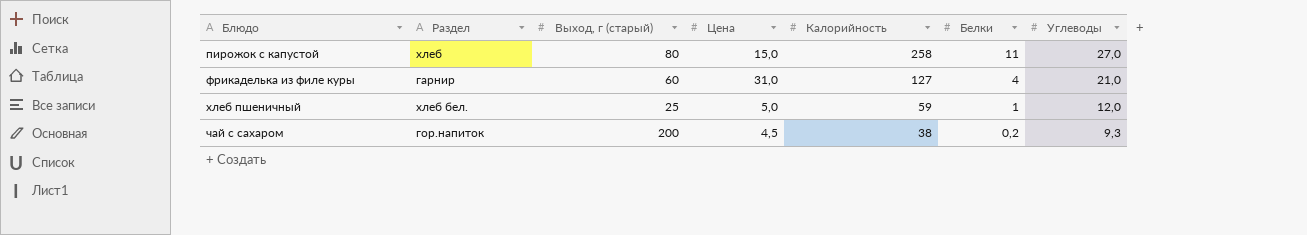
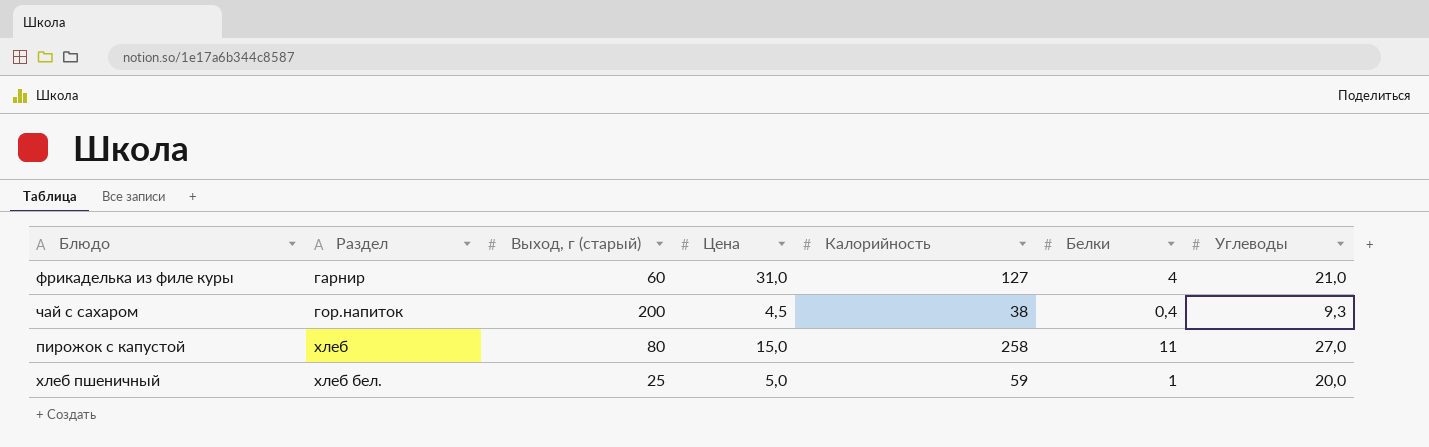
row order: Блюдо ascending -> Раздел ascending
чай с сахаром | Белки: 0,2 -> 0,4
хлеб пшеничный | Углеводы: 12,0 -> 20,0

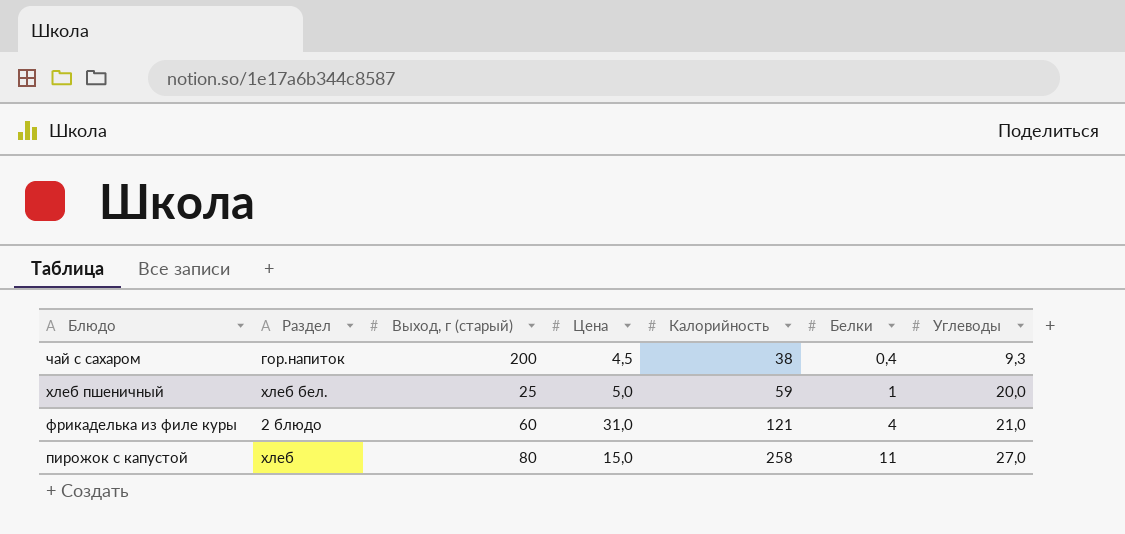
row order: Раздел ascending -> Блюдо descending
фрикаделька из филе куры | Раздел: гарнир -> 2 блюдо
фрикаделька из филе куры | Калорийность: 127 -> 121

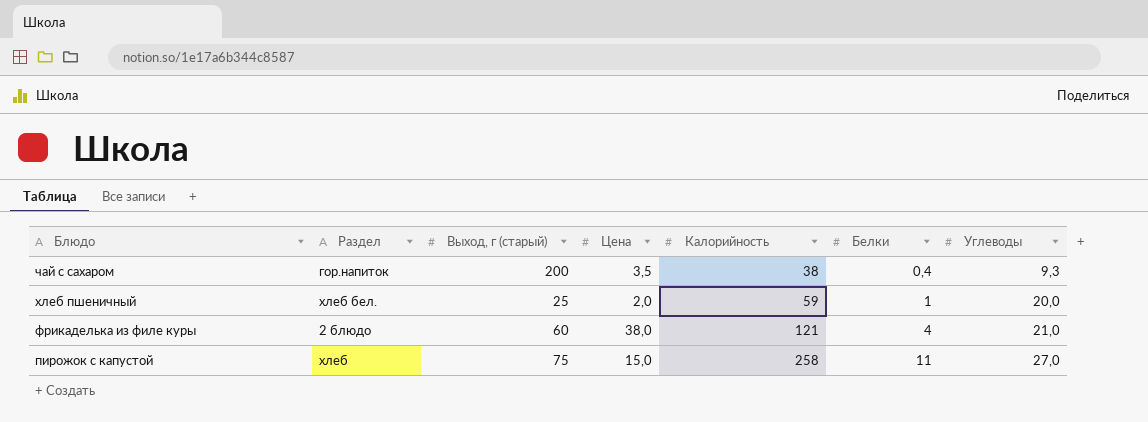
чай с сахаром | Цена: 4,5 -> 3,5
хлеб пшеничный | Цена: 5,0 -> 2,0
фрикаделька из филе куры | Цена: 31,0 -> 38,0
пирожок с капустой | Выход, г (старый): 80 -> 75

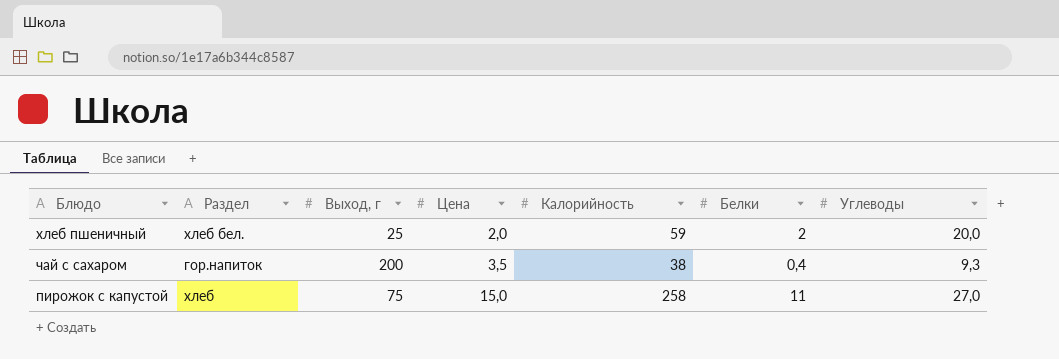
row order: Блюдо descending -> Цена ascending
column name: Выход, г (старый) -> Выход, г
row фрикаделька из филе куры: 2 блюдо | 60 | 38,0 | 121 | 4 | 21,0 -> none
хлеб пшеничный | Белки: 1 -> 2

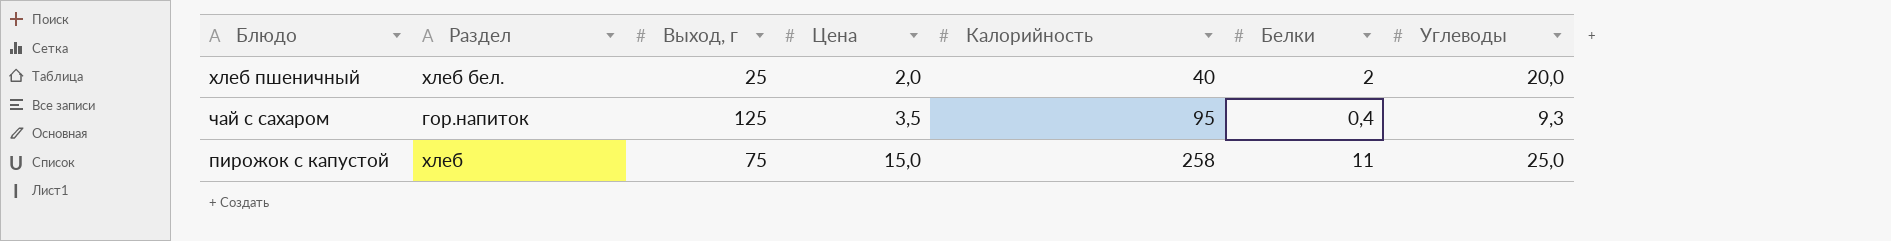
хлеб пшеничный | Калорийность: 59 -> 40
чай с сахаром | Выход, г: 200 -> 125
чай с сахаром | Калорийность: 38 -> 95
пирожок с капустой | Углеводы: 27,0 -> 25,0

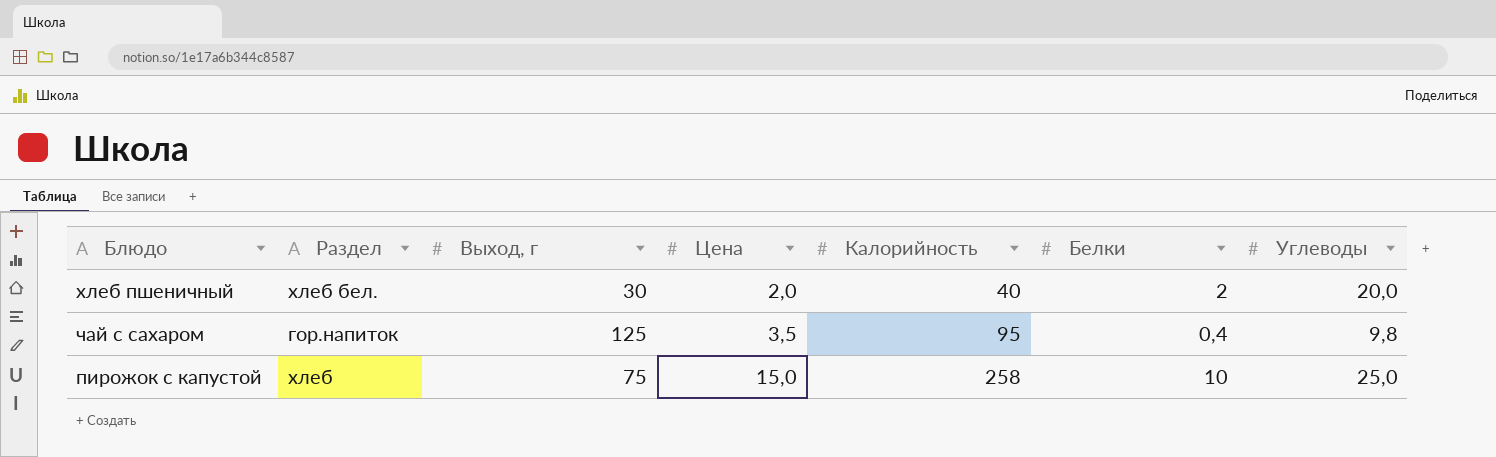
хлеб пшеничный | Выход, г: 25 -> 30
чай с сахаром | Углеводы: 9,3 -> 9,8
пирожок с капустой | Белки: 11 -> 10

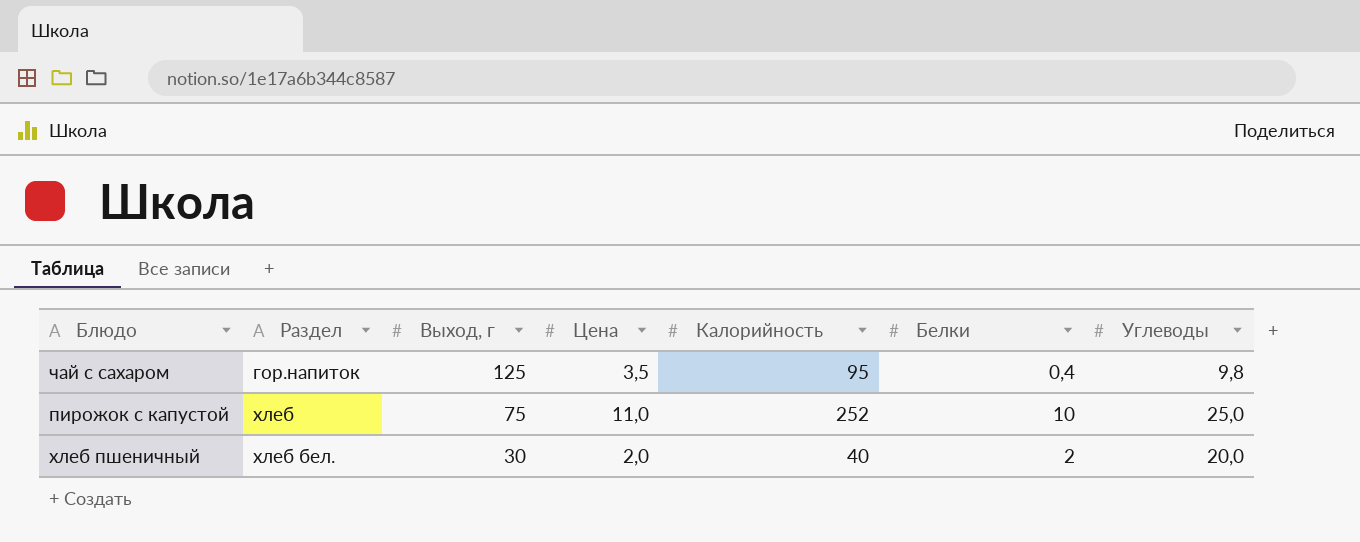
row order: Цена ascending -> Раздел ascending
пирожок с капустой | Цена: 15,0 -> 11,0
пирожок с капустой | Калорийность: 258 -> 252

